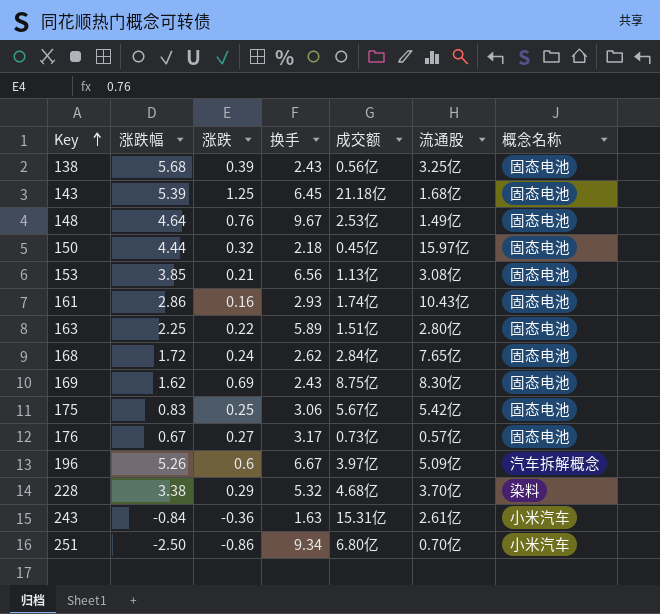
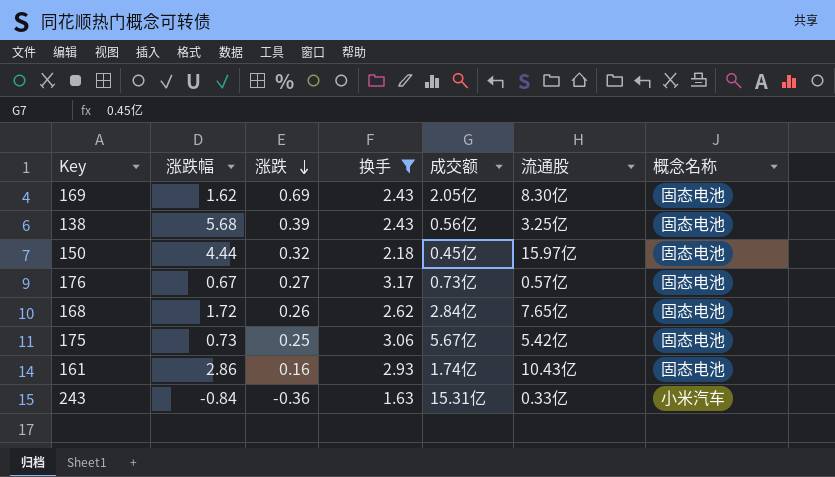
filter: none -> 换手 <= 3.17
row order: Key ascending -> 涨跌 descending
169 | 成交额: 8.75亿 -> 2.05亿
168 | 涨跌: 0.24 -> 0.26
175 | 涨跌幅: 0.83 -> 0.73
243 | 流通股: 2.61亿 -> 0.33亿

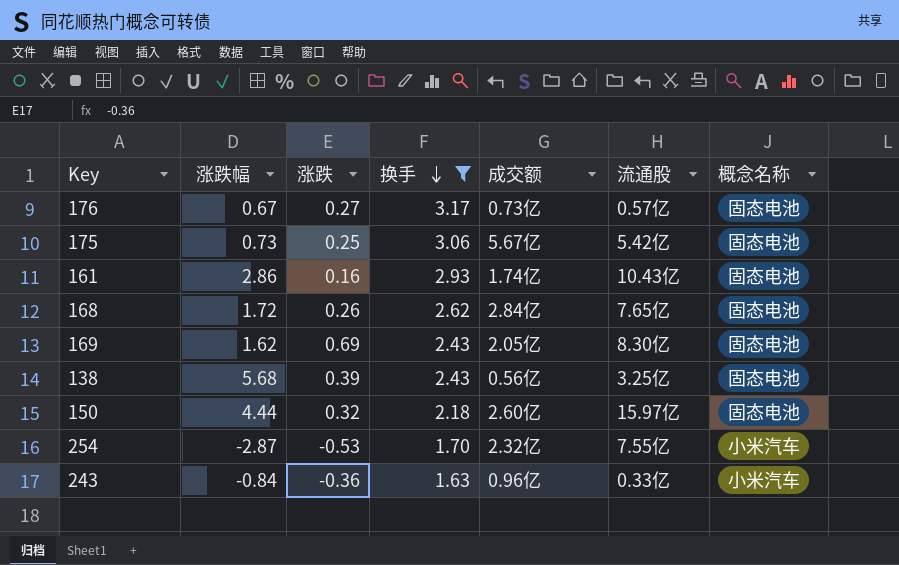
row order: 涨跌 descending -> 换手 descending
150 | 成交额: 0.45亿 -> 2.60亿
row 254: none -> -2.87 | -0.53 | 1.70 | 2.32亿 | 7.55亿 | 小米汽车
243 | 成交额: 15.31亿 -> 0.96亿

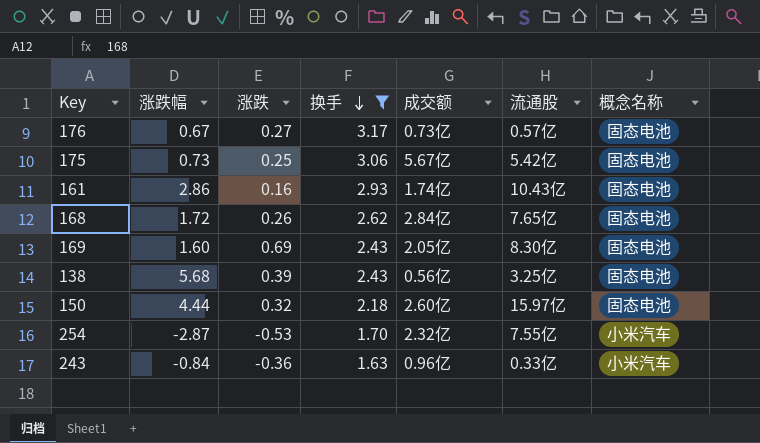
169 | 涨跌幅: 1.62 -> 1.60

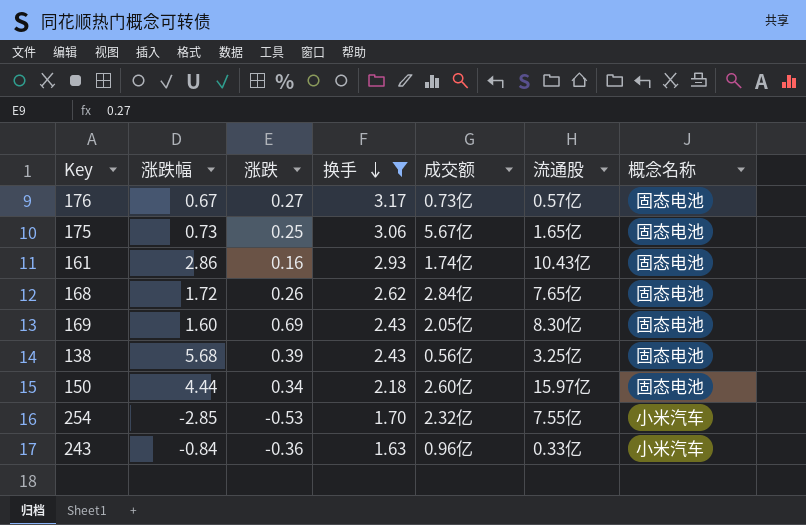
175 | 流通股: 5.42亿 -> 1.65亿
150 | 涨跌: 0.32 -> 0.34
254 | 涨跌幅: -2.87 -> -2.85

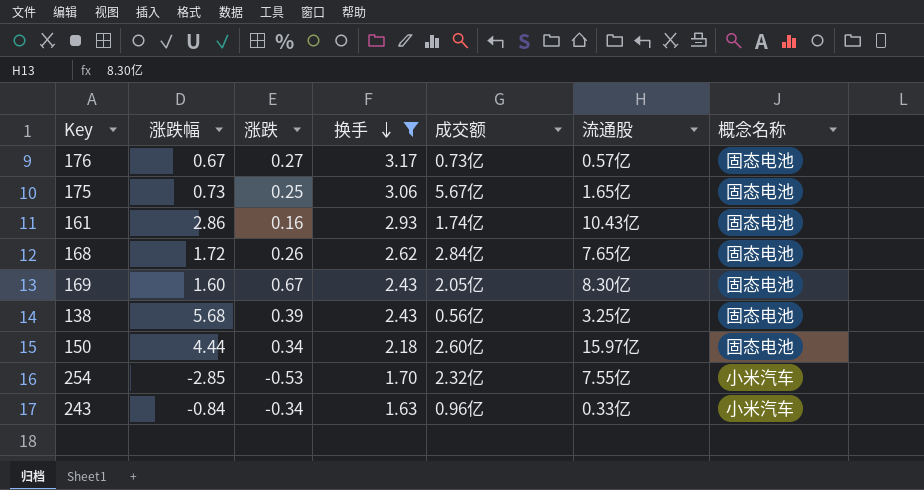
169 | 涨跌: 0.69 -> 0.67
243 | 涨跌: -0.36 -> -0.34

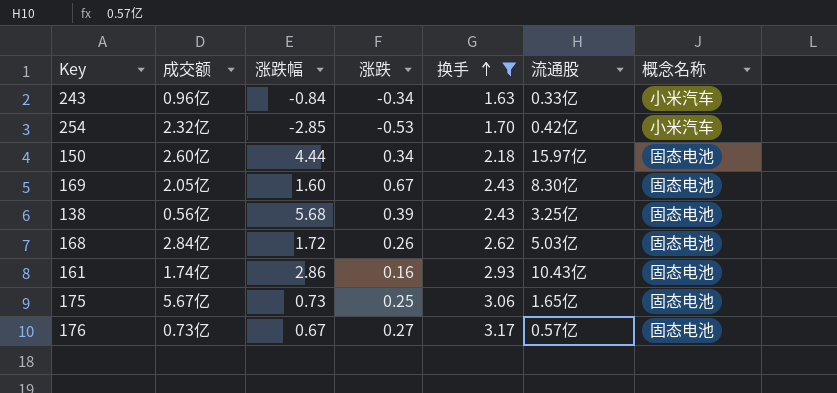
row order: 换手 descending -> 换手 ascending
column 成交额 | position: 5 -> 2
254 | 流通股: 7.55亿 -> 0.42亿
168 | 流通股: 7.65亿 -> 5.03亿

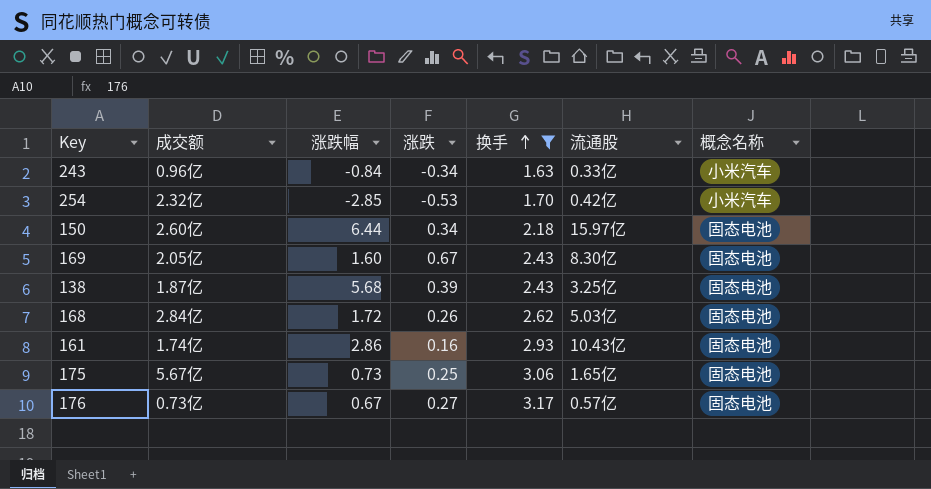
150 | 涨跌幅: 4.44 -> 6.44
138 | 成交额: 0.56亿 -> 1.87亿

